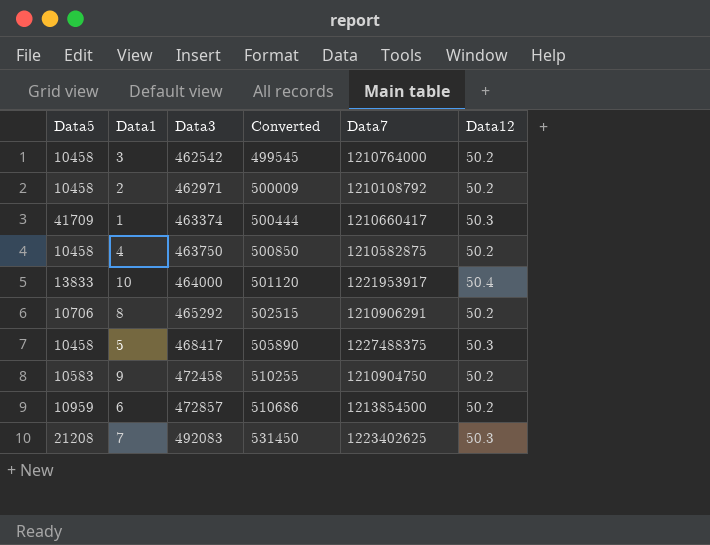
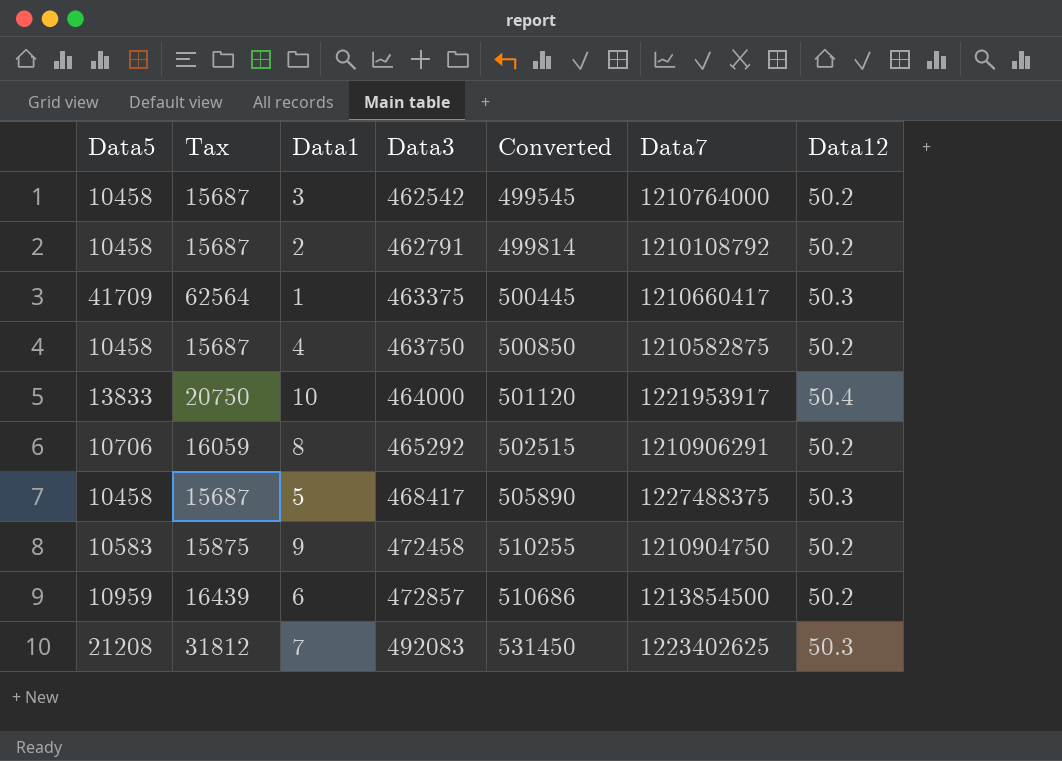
column Tax | formula: none -> [Data5] * 1.5
2 | Data3: 462971 -> 462791
2 | Converted: 500009 -> 499814
1 | Data3: 463374 -> 463375
1 | Converted: 500444 -> 500445

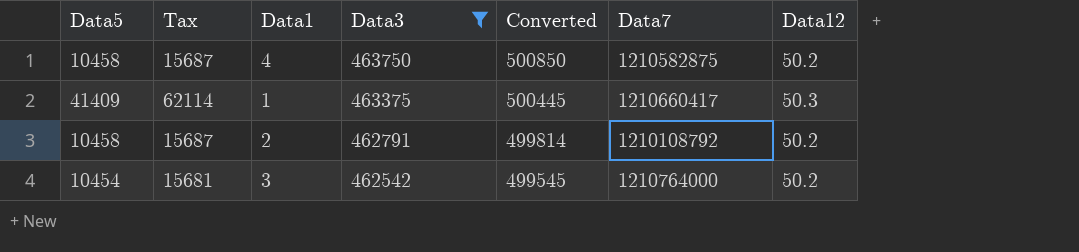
filter: none -> Data3 <= 463750
row order: Data3 ascending -> Data3 descending
1 | Data5: 41709 -> 41409
1 | Tax: 62564 -> 62114
3 | Data5: 10458 -> 10454
3 | Tax: 15687 -> 15681

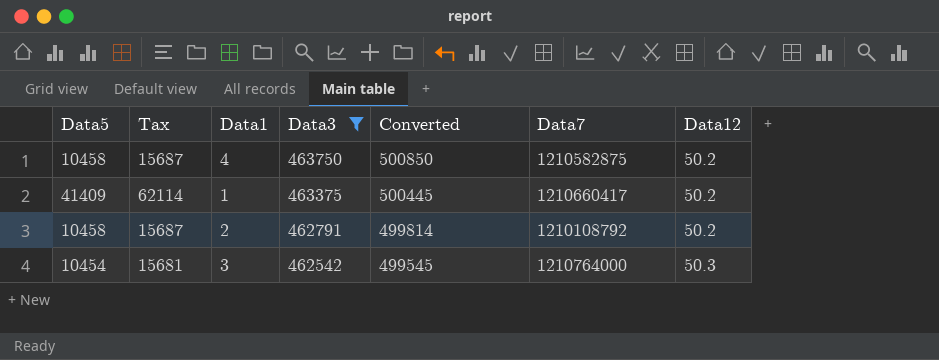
1 | Data12: 50.3 -> 50.2
3 | Data12: 50.2 -> 50.3

